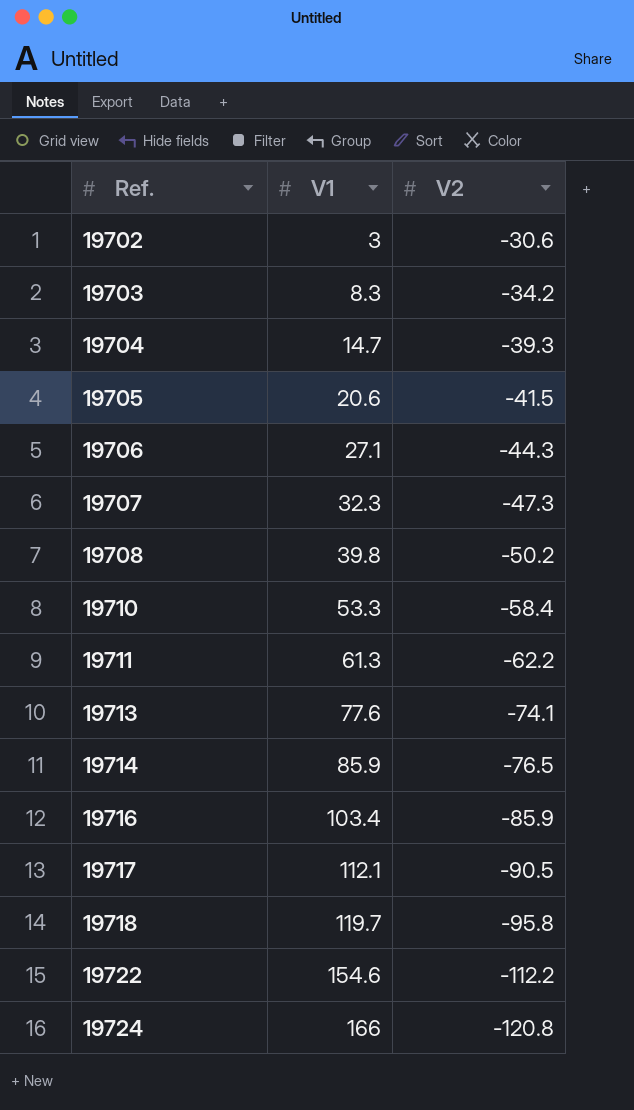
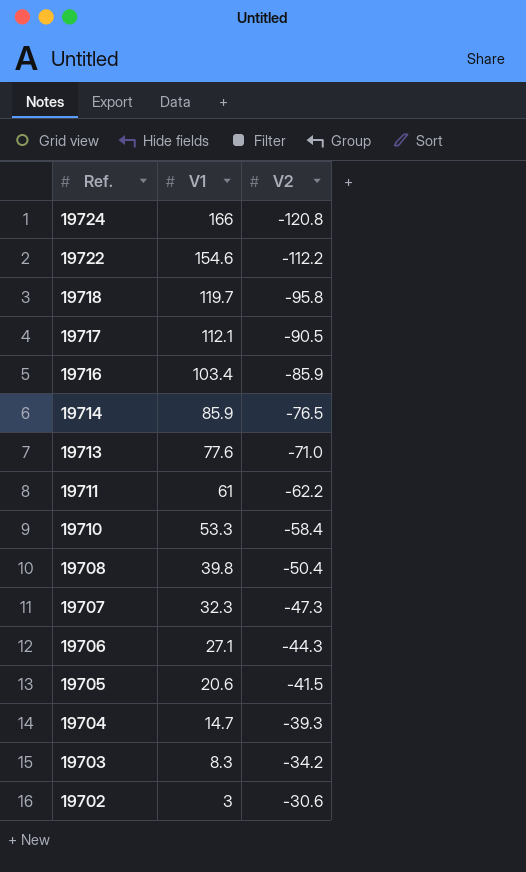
row order: Ref. ascending -> Ref. descending
19713 | V2: -74.1 -> -71.0
19711 | V1: 61.3 -> 61
19708 | V2: -50.2 -> -50.4

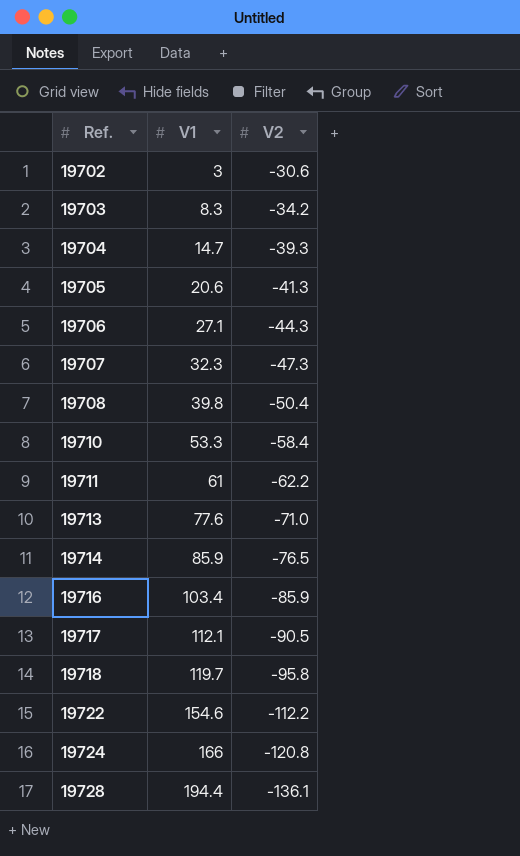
row order: Ref. descending -> Ref. ascending
19705 | V2: -41.5 -> -41.3
row 19728: none -> 194.4 | -136.1

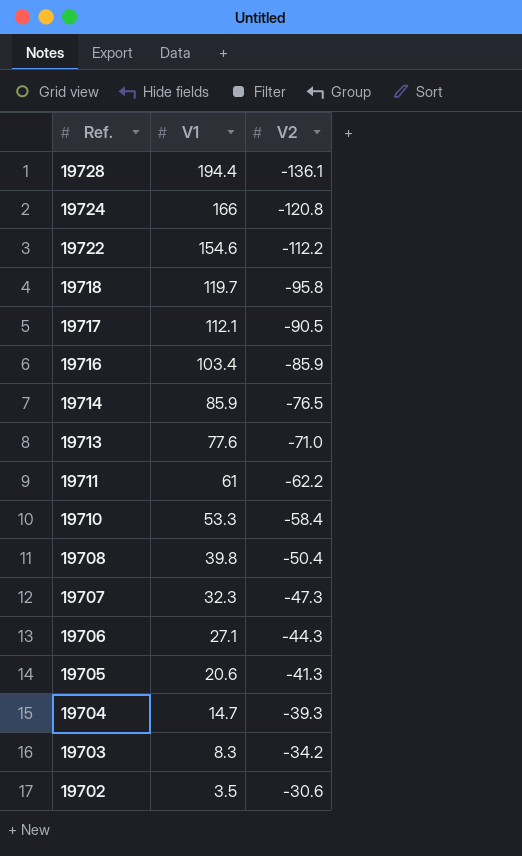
row order: Ref. ascending -> Ref. descending
19702 | V1: 3 -> 3.5

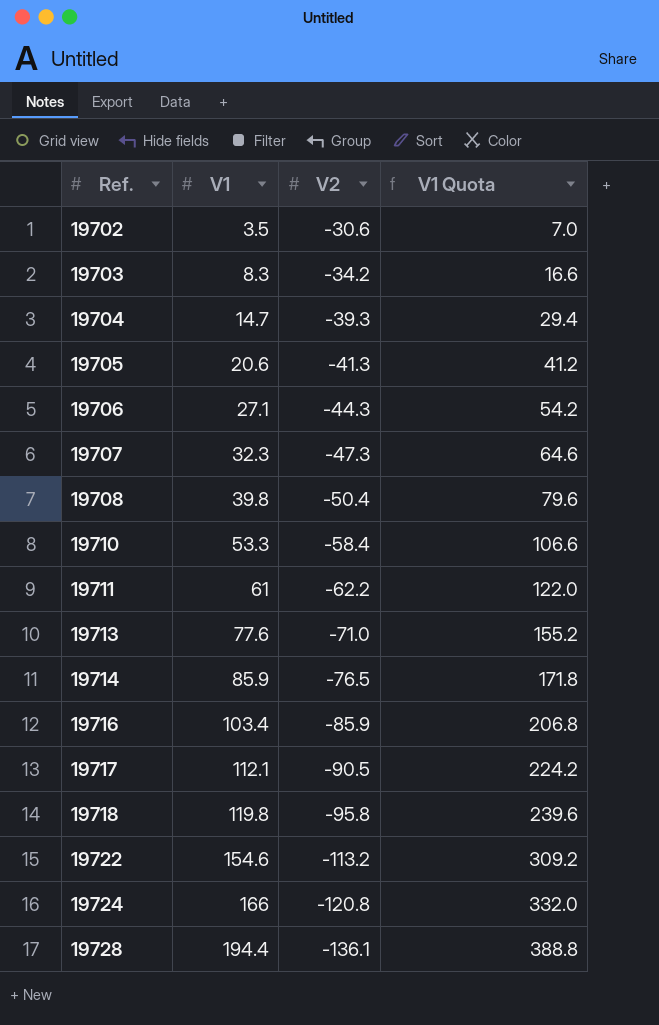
row order: Ref. descending -> Ref. ascending
column V1 Quota | formula: none -> [V1] * 2
19718 | V1: 119.7 -> 119.8
19722 | V2: -112.2 -> -113.2

